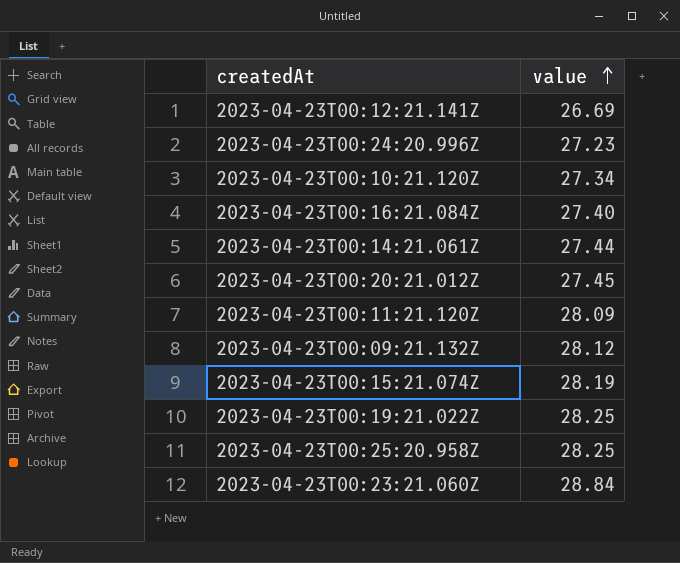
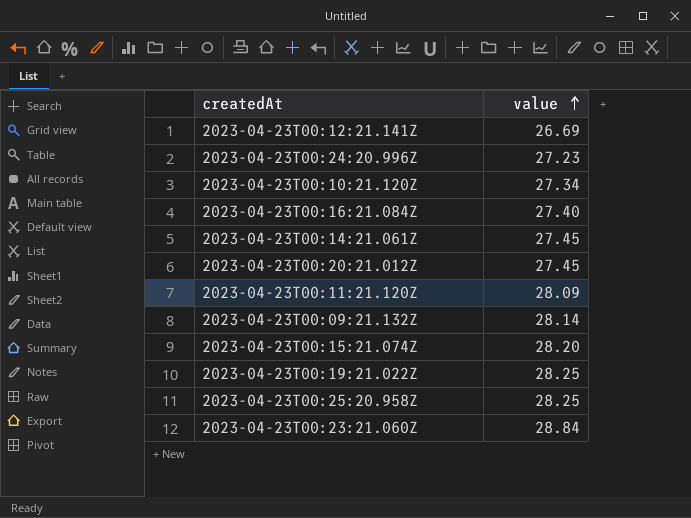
2023-04-23T00:14:21.061Z | value: 27.44 -> 27.45
2023-04-23T00:09:21.132Z | value: 28.12 -> 28.14
2023-04-23T00:15:21.074Z | value: 28.19 -> 28.20

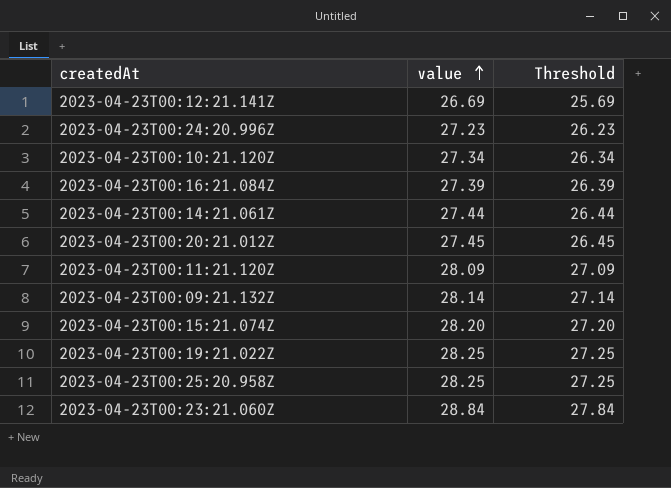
column Threshold | formula: none -> [value] - 1
2023-04-23T00:16:21.084Z | value: 27.40 -> 27.39
2023-04-23T00:14:21.061Z | value: 27.45 -> 27.44

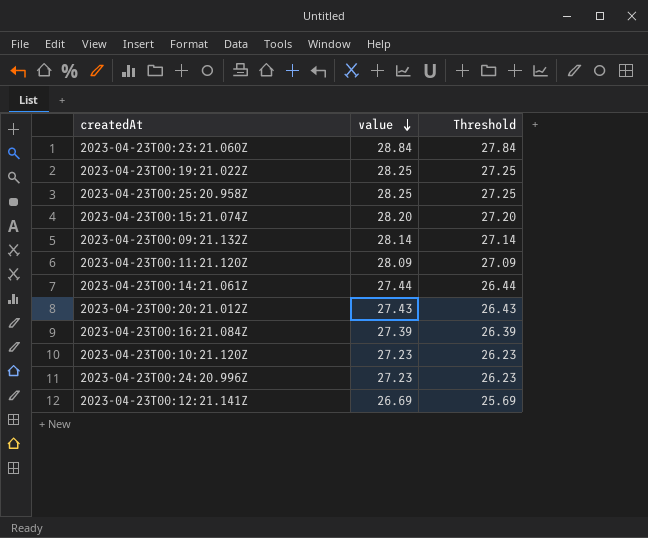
row order: value ascending -> value descending
2023-04-23T00:20:21.012Z | value: 27.45 -> 27.43
2023-04-23T00:20:21.012Z | Threshold: 26.45 -> 26.43
2023-04-23T00:10:21.120Z | value: 27.34 -> 27.23
2023-04-23T00:10:21.120Z | Threshold: 26.34 -> 26.23

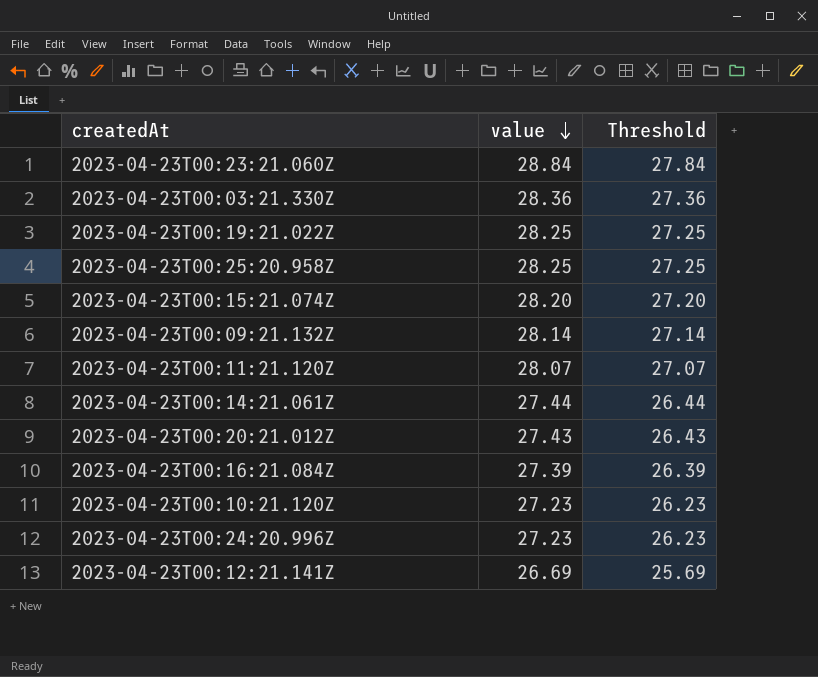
row 2023-04-23T00:03:21.330Z: none -> 28.36 | 27.36
2023-04-23T00:11:21.120Z | value: 28.09 -> 28.07
2023-04-23T00:11:21.120Z | Threshold: 27.09 -> 27.07

